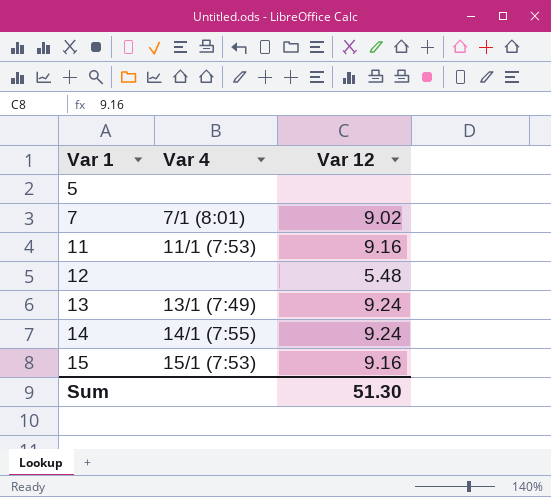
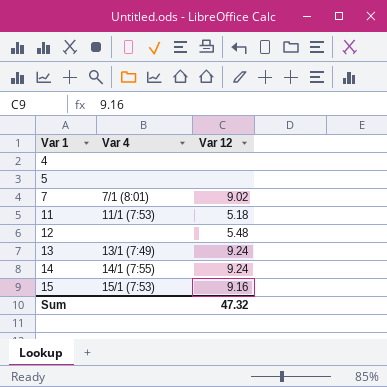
row 4: none -> none | none
11 | Var 12: 9.16 -> 5.18
Sum | Var 12: 51.30 -> 47.32

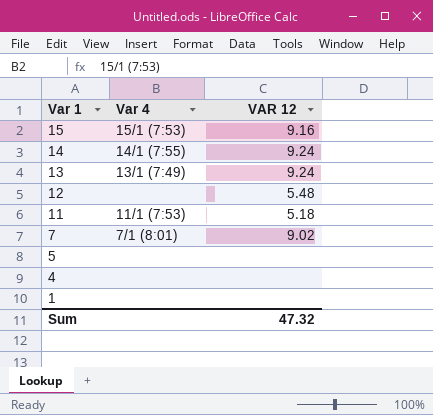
row order: Var 1 ascending -> Var 1 descending
column name: Var 12 -> VAR 12
row 1: none -> none | none

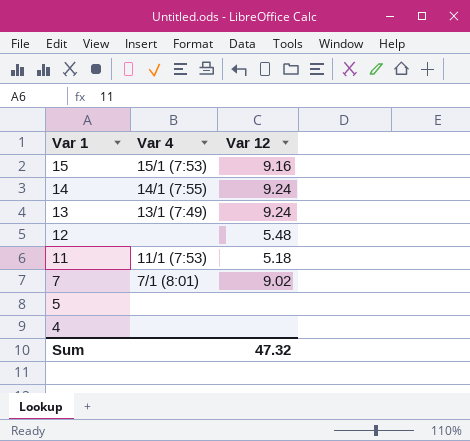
column name: VAR 12 -> Var 12
row 1: none | none -> none

